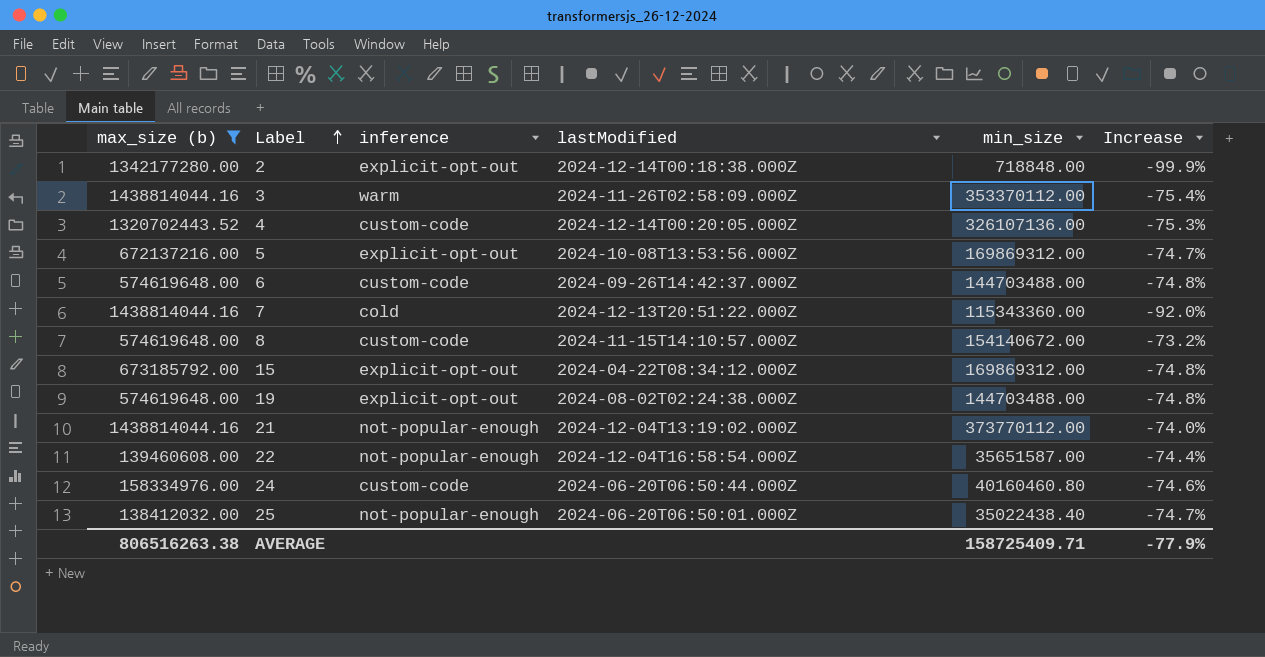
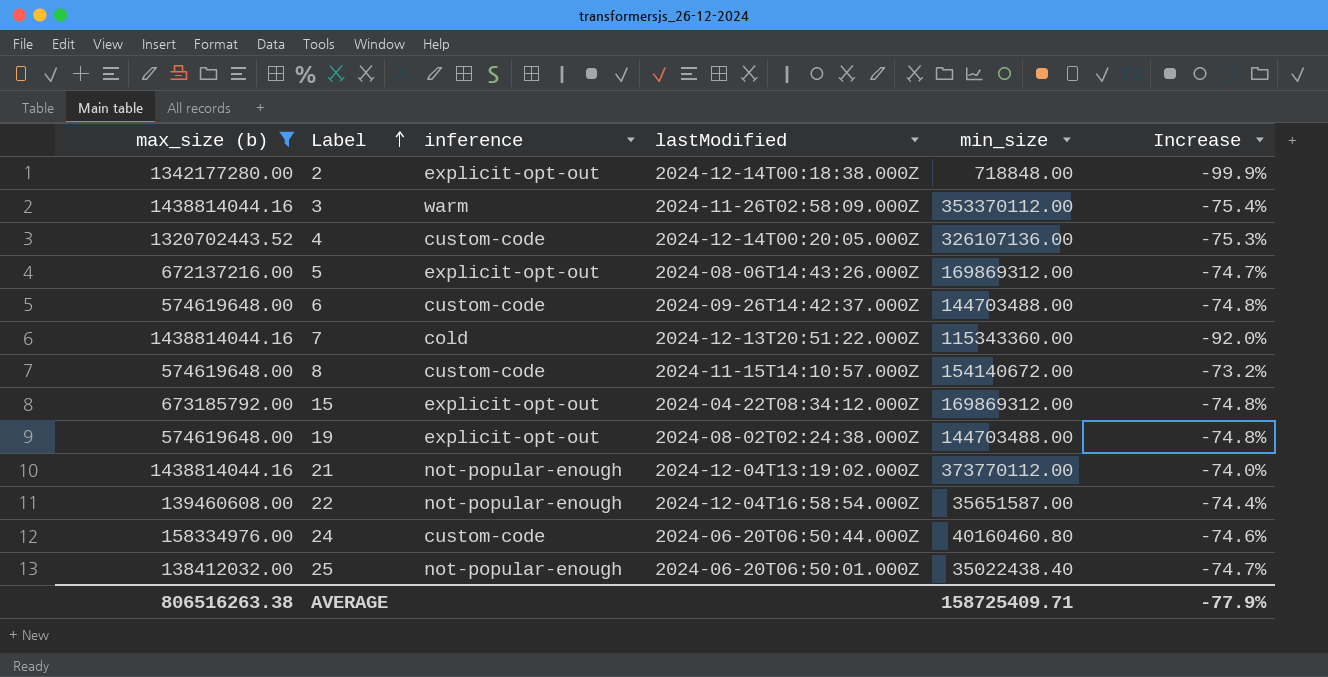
5 | lastModified: 2024-10-08T13:53:56.000Z -> 2024-08-06T14:43:26.000Z

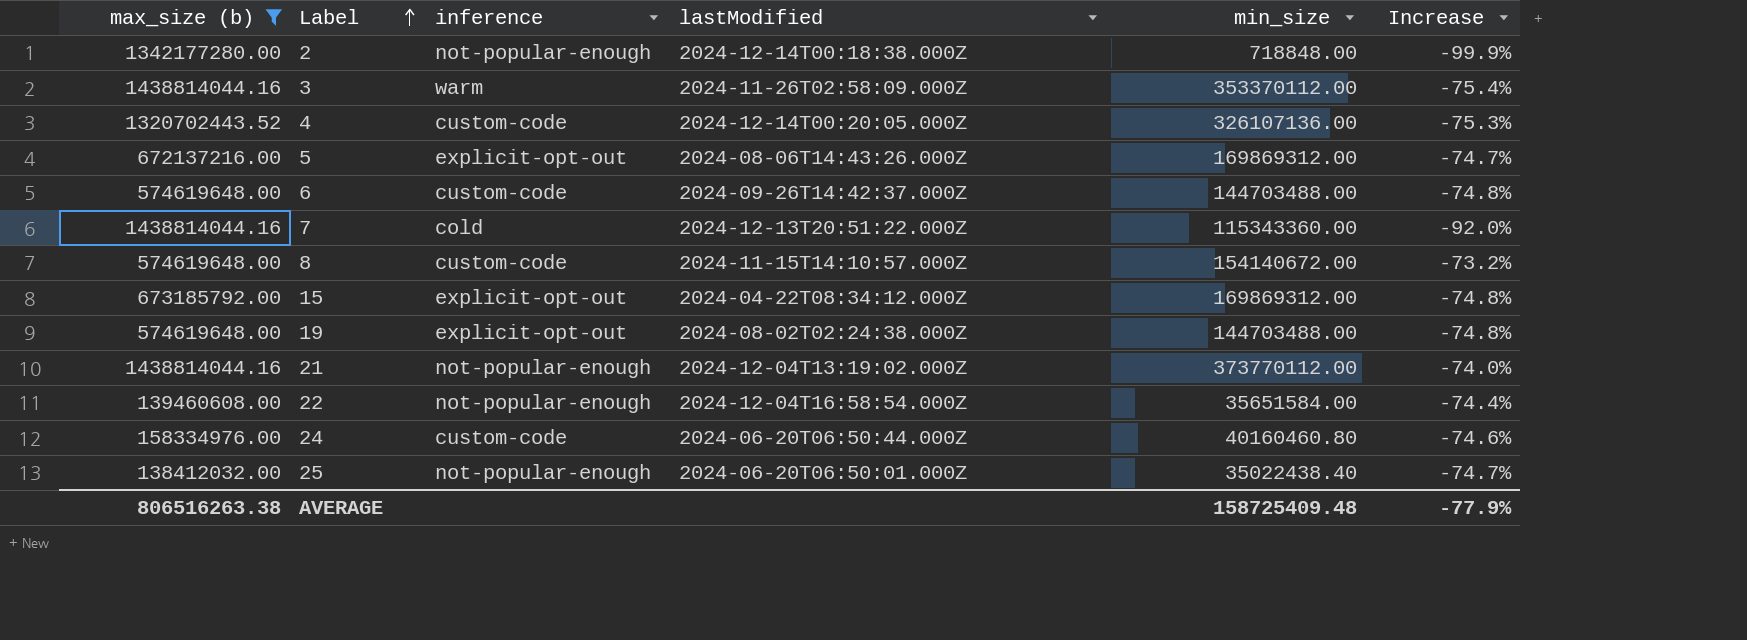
2 | inference: explicit-opt-out -> not-popular-enough
22 | min_size: 35651587.00 -> 35651584.00
AVERAGE | min_size: 158725409.71 -> 158725409.48

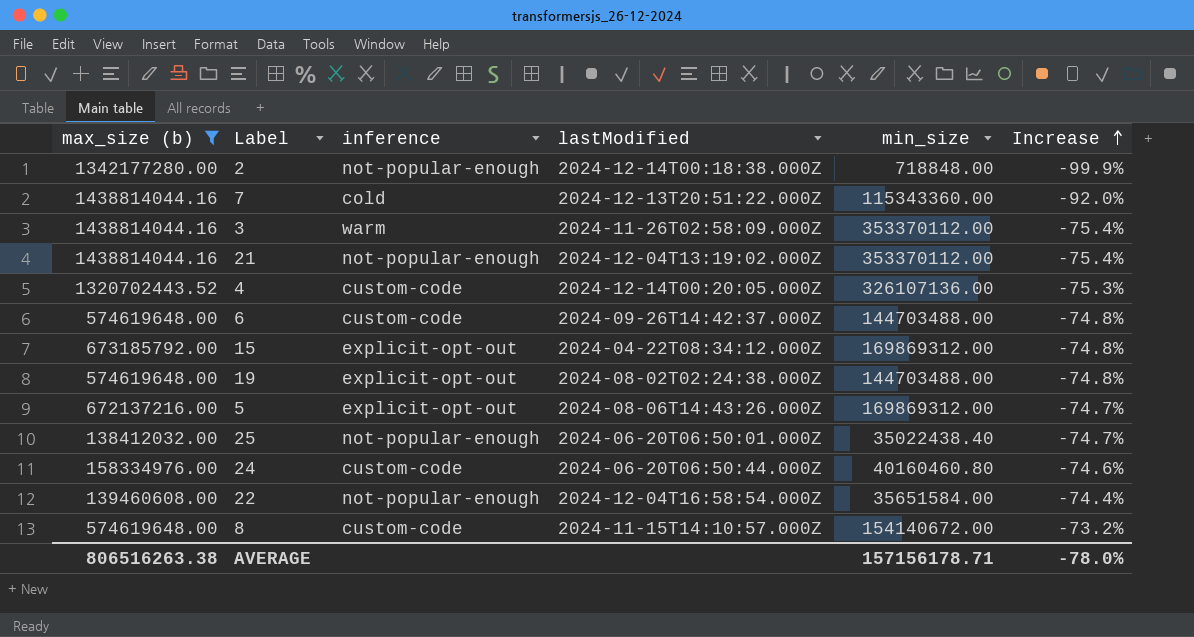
row order: Label ascending -> Increase ascending
21 | min_size: 373770112.00 -> 353370112.00
21 | Increase: -74.0% -> -75.4%
AVERAGE | min_size: 158725409.48 -> 157156178.71
AVERAGE | Increase: -77.9% -> -78.0%

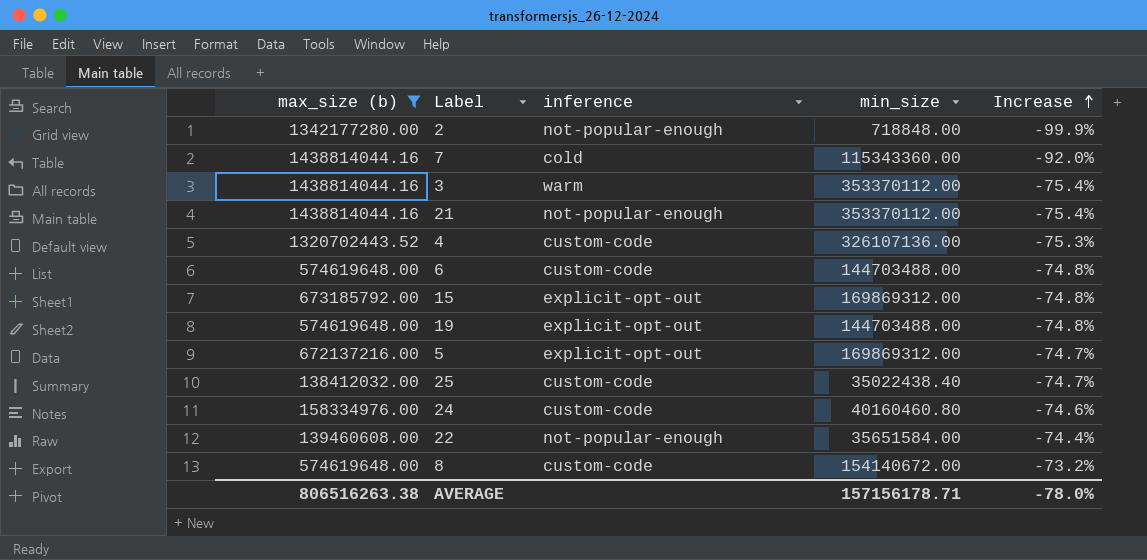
column lastModified | position: 4 -> none
25 | inference: not-popular-enough -> custom-code

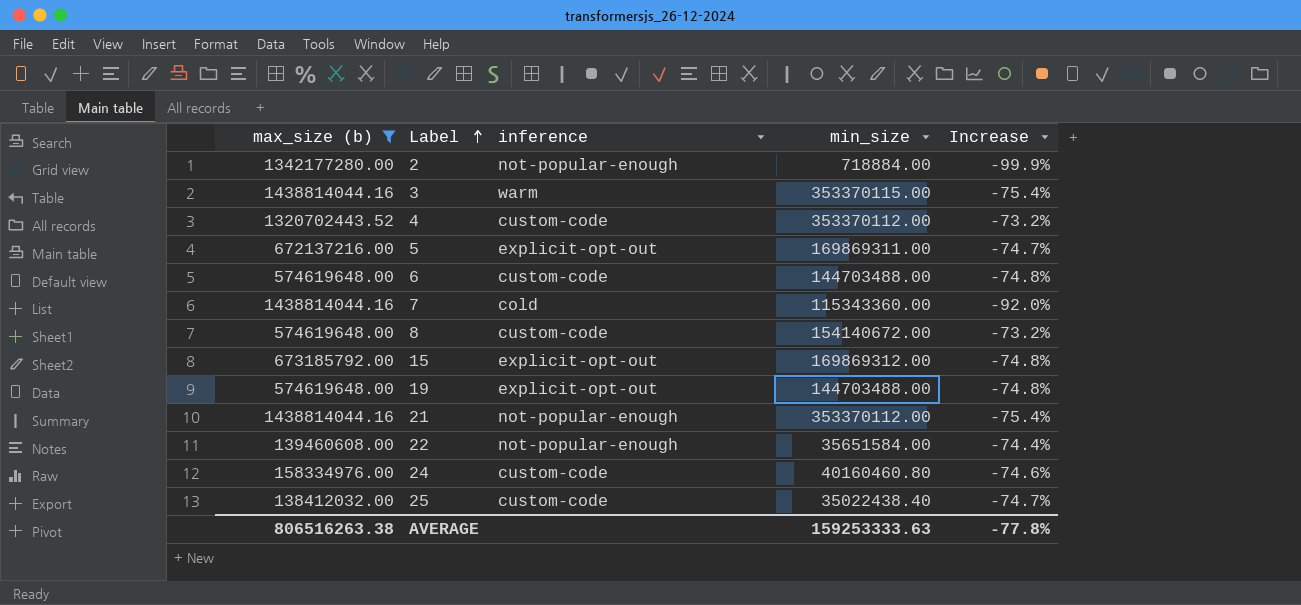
row order: Increase ascending -> Label ascending
2 | min_size: 718848.00 -> 718884.00
3 | min_size: 353370112.00 -> 353370115.00
4 | min_size: 326107136.00 -> 353370112.00
4 | Increase: -75.3% -> -73.2%
5 | min_size: 169869312.00 -> 169869311.00
AVERAGE | min_size: 157156178.71 -> 159253333.63
AVERAGE | Increase: -78.0% -> -77.8%

